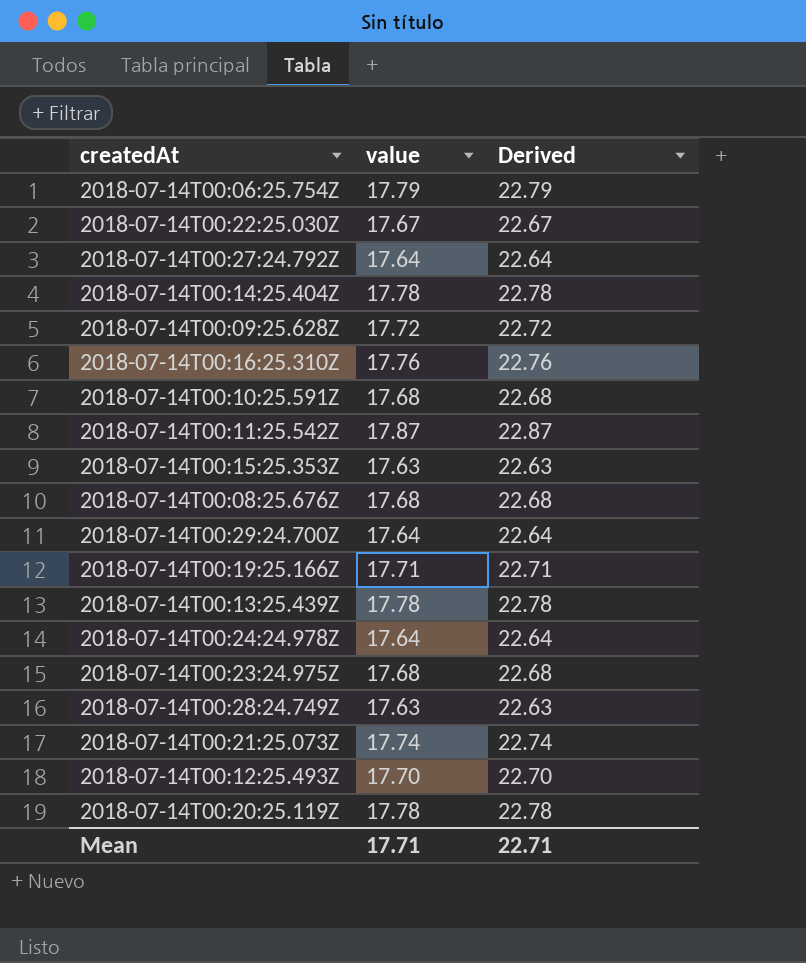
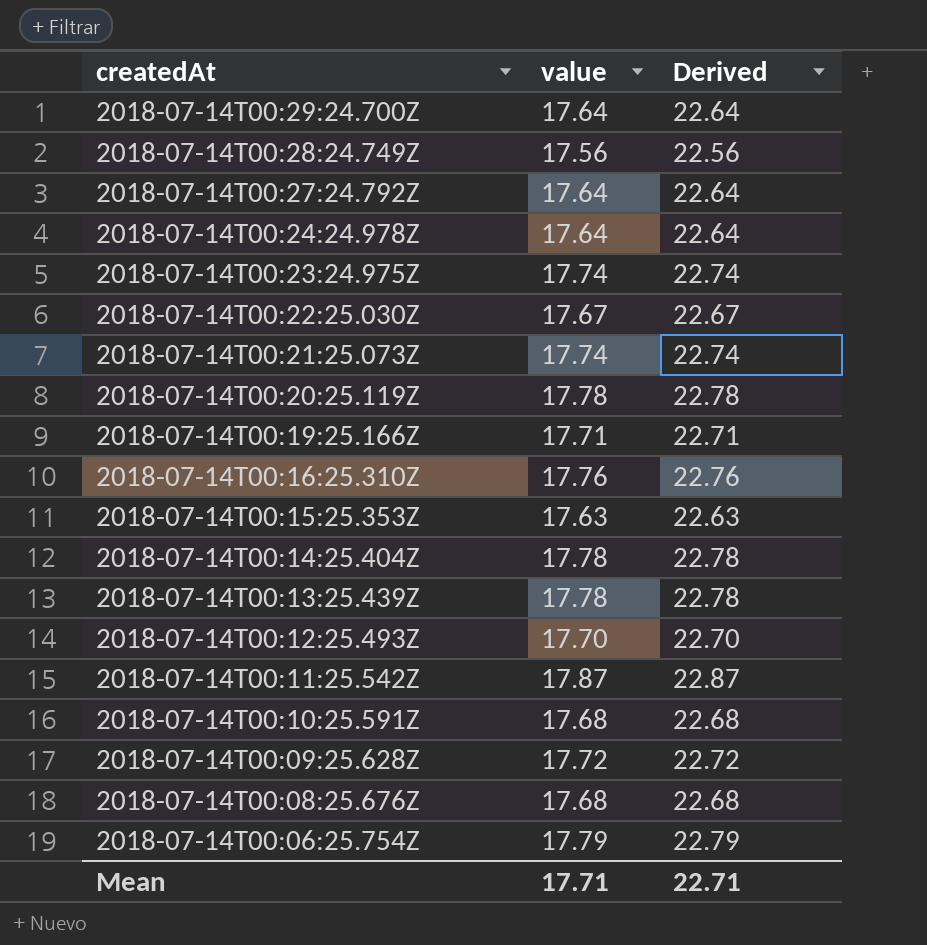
row order: none -> createdAt descending
2018-07-14T00:28:24.749Z | value: 17.63 -> 17.56
2018-07-14T00:28:24.749Z | Derived: 22.63 -> 22.56
2018-07-14T00:23:24.975Z | value: 17.68 -> 17.74
2018-07-14T00:23:24.975Z | Derived: 22.68 -> 22.74

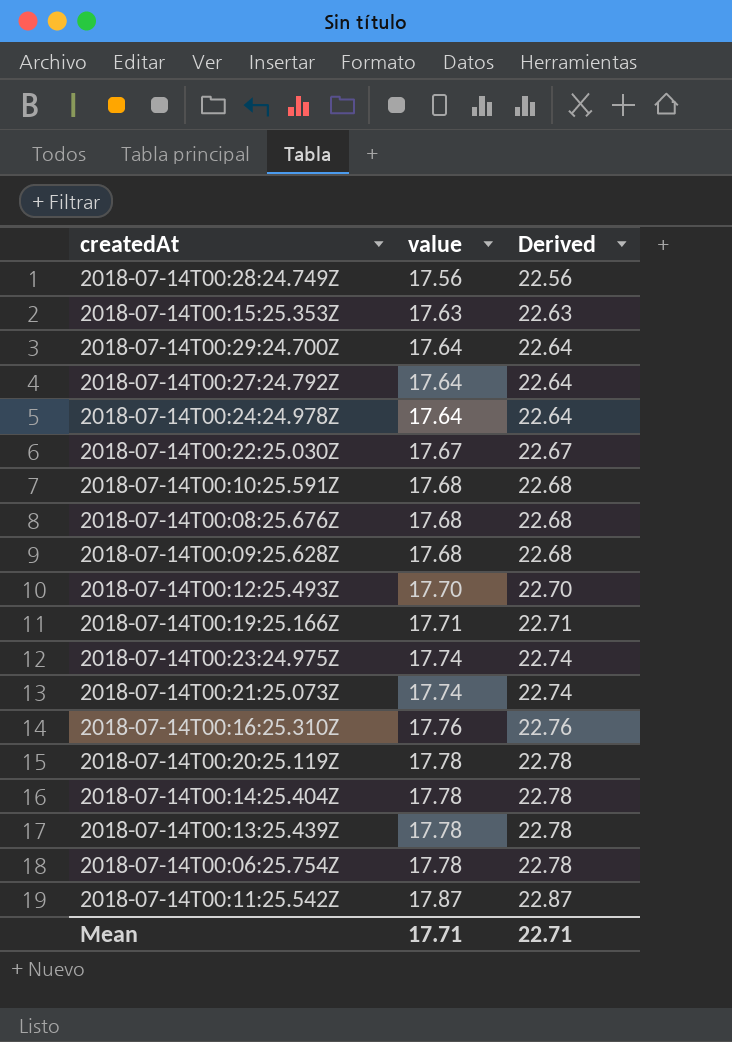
row order: createdAt descending -> value ascending
2018-07-14T00:09:25.628Z | value: 17.72 -> 17.68
2018-07-14T00:09:25.628Z | Derived: 22.72 -> 22.68
2018-07-14T00:06:25.754Z | value: 17.79 -> 17.78
2018-07-14T00:06:25.754Z | Derived: 22.79 -> 22.78

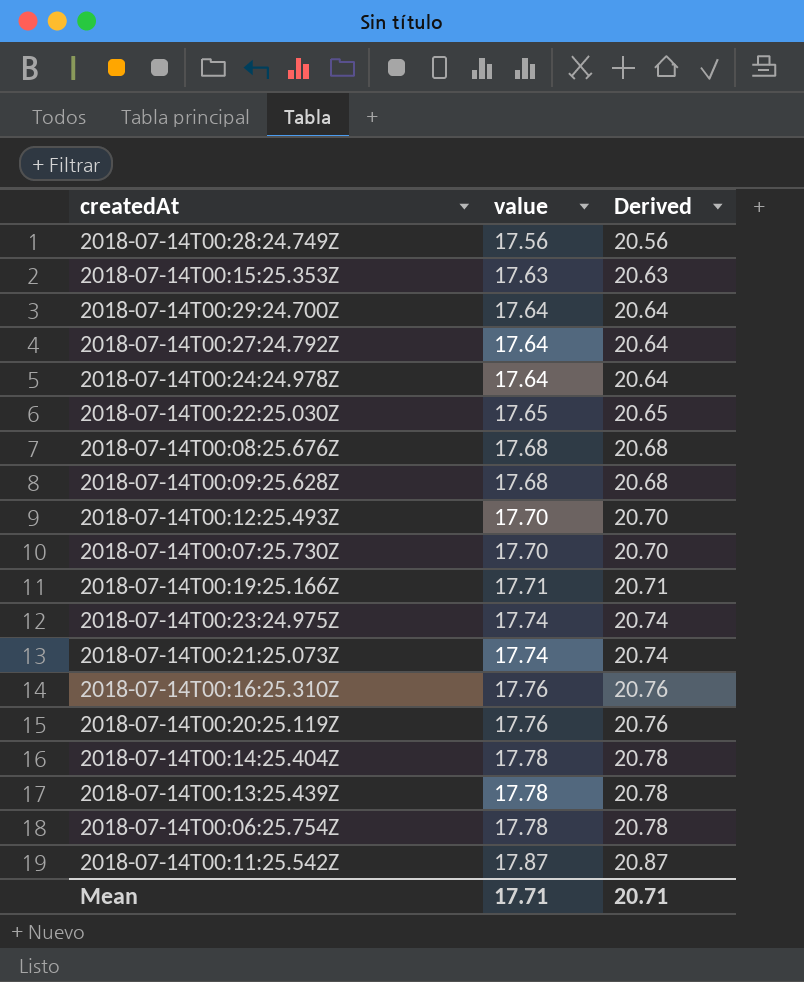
column Derived | formula: [value] + 5 -> [value] + 3
row 2018-07-14T00:10:25.591Z: 17.68 | 22.68 -> none
2018-07-14T00:22:25.030Z | value: 17.67 -> 17.65
row 2018-07-14T00:07:25.730Z: none -> 17.70 | 20.70
2018-07-14T00:20:25.119Z | value: 17.78 -> 17.76
Mean | Derived: 22.71 -> 20.71

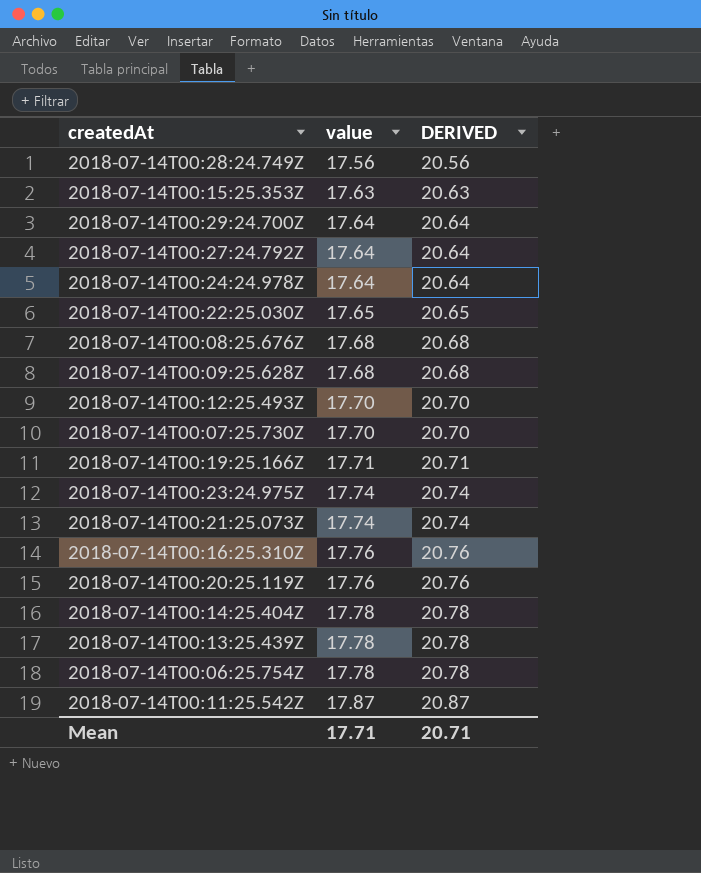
column name: Derived -> DERIVED

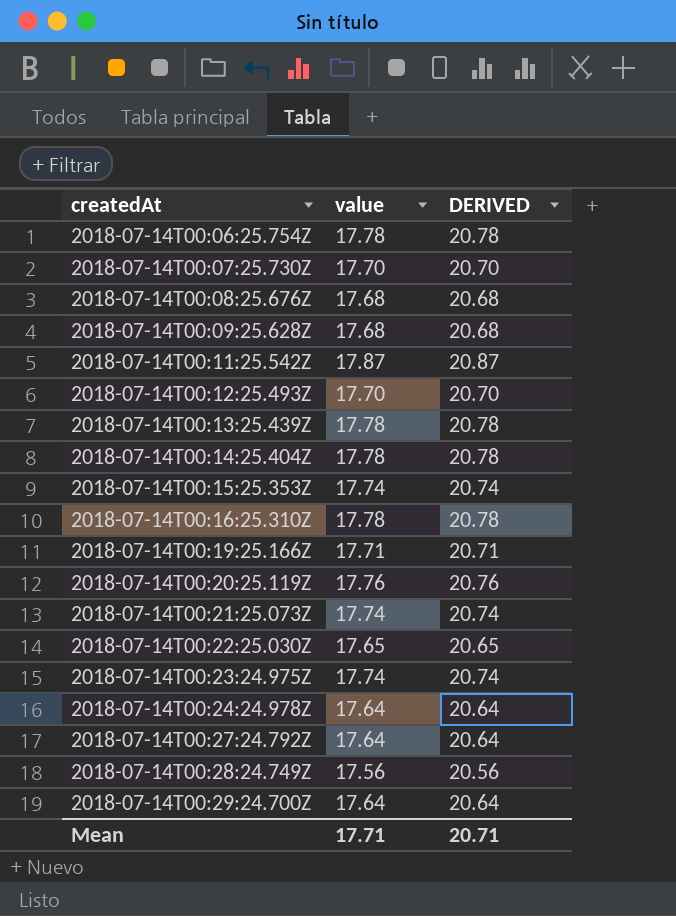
row order: value ascending -> createdAt ascending
2018-07-14T00:15:25.353Z | value: 17.63 -> 17.74
2018-07-14T00:15:25.353Z | DERIVED: 20.63 -> 20.74
2018-07-14T00:16:25.310Z | value: 17.76 -> 17.78
2018-07-14T00:16:25.310Z | DERIVED: 20.76 -> 20.78

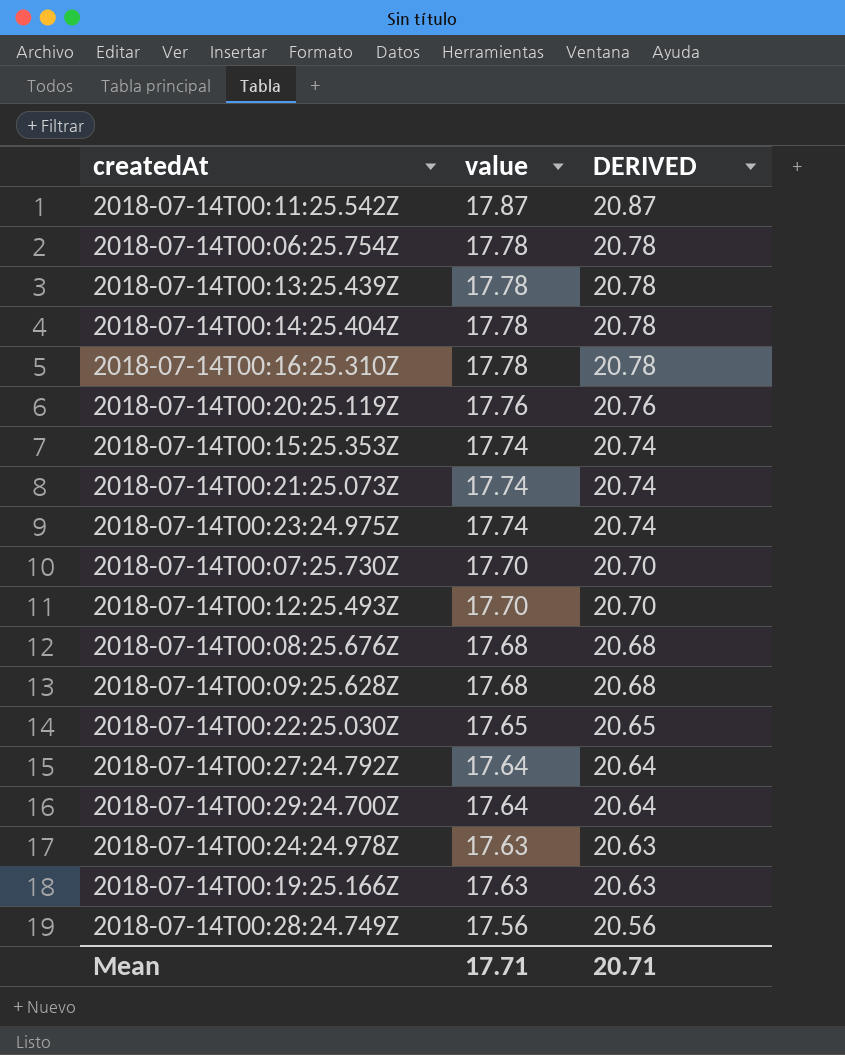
row order: createdAt ascending -> value descending
2018-07-14T00:24:24.978Z | value: 17.64 -> 17.63
2018-07-14T00:24:24.978Z | DERIVED: 20.64 -> 20.63
2018-07-14T00:19:25.166Z | value: 17.71 -> 17.63
2018-07-14T00:19:25.166Z | DERIVED: 20.71 -> 20.63

